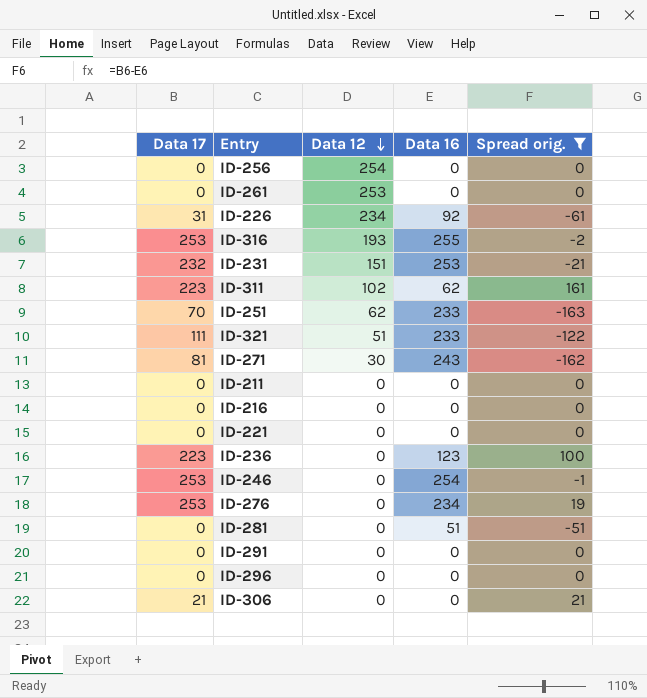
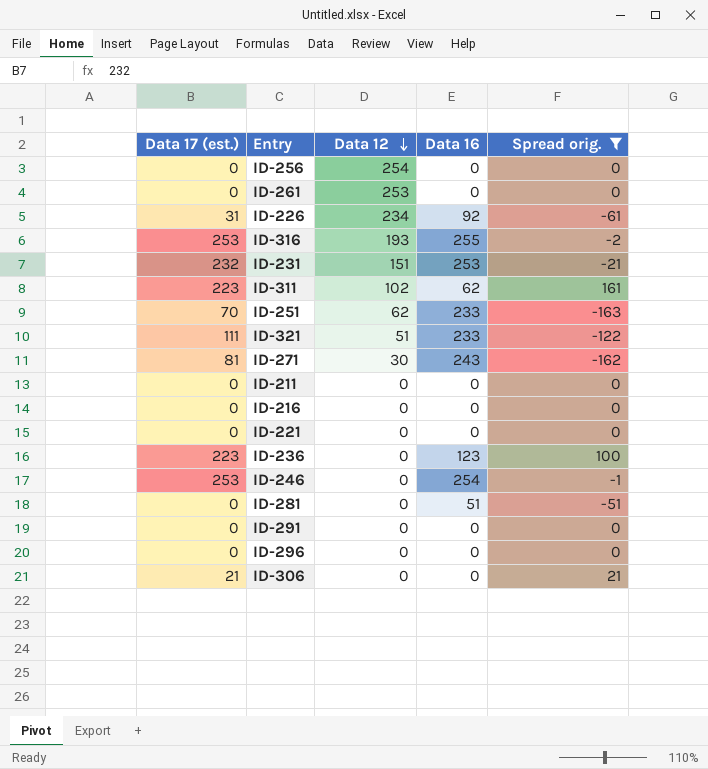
column name: Data 17 -> Data 17 (est.)
row ID-276: 253 | 0 | 234 | 19 -> none

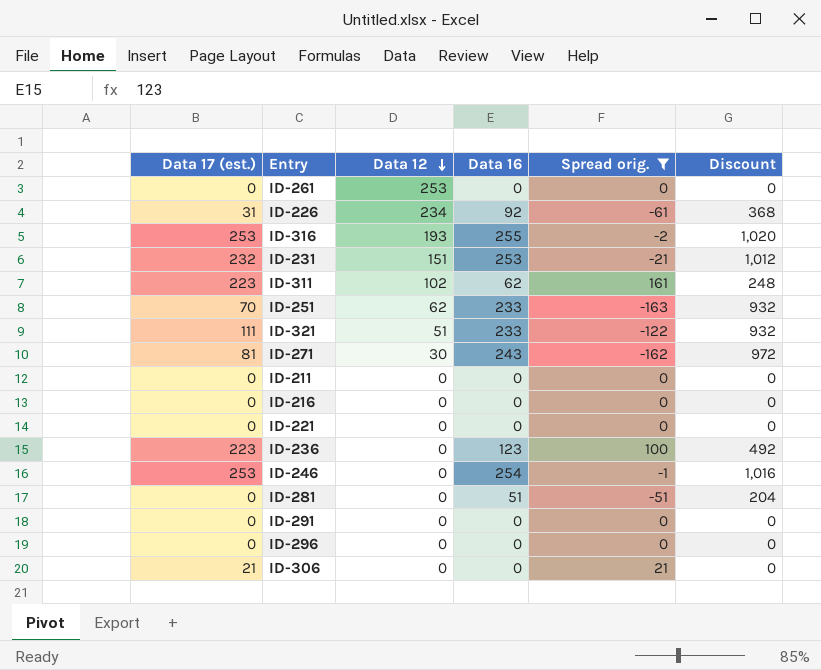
column Discount | formula: none -> [Data 16] * 4
row ID-256: 0 | 254 | 0 | 0 -> none

